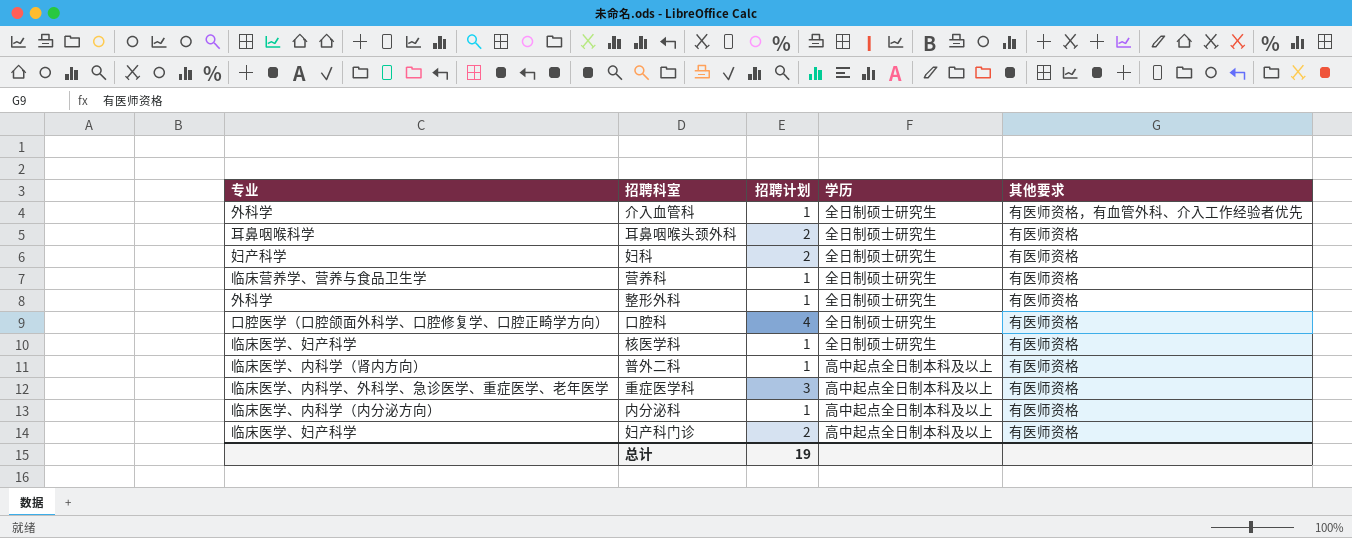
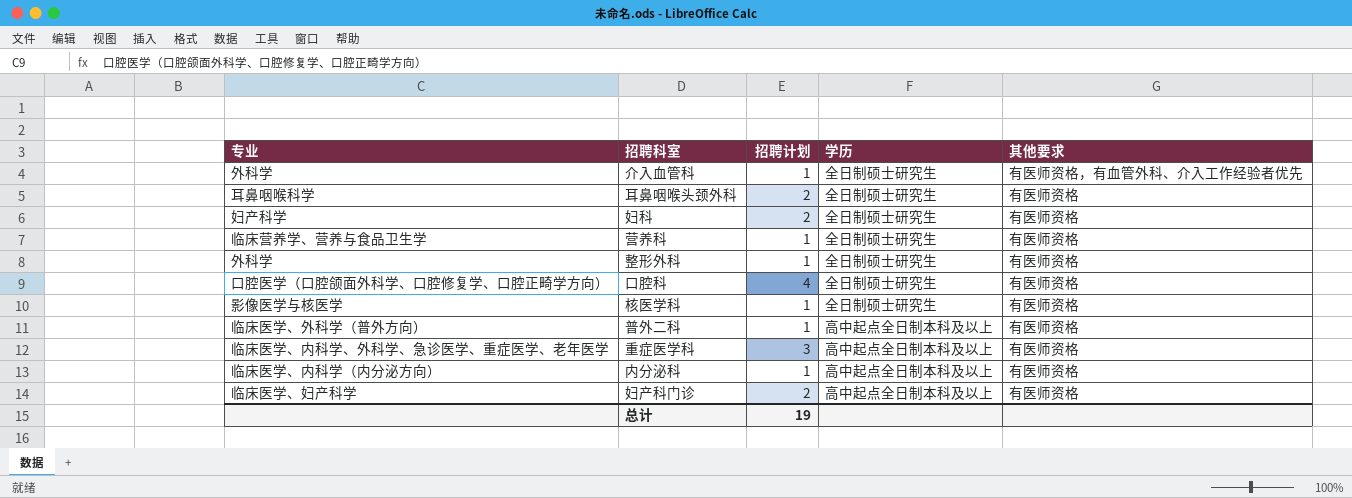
核医学科 | 专业: 临床医学、妇产科学 -> 影像医学与核医学
普外二科 | 专业: 临床医学、内科学（肾内方向） -> 临床医学、外科学（普外方向）

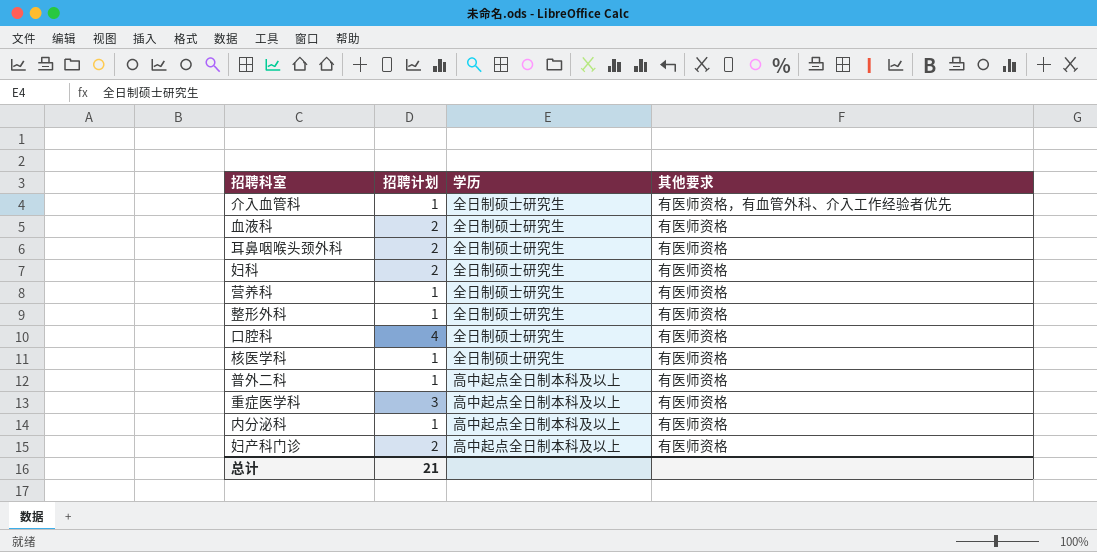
column 专业 | position: 1 -> none
row 血液科: none -> 2 | 全日制硕士研究生 | 有医师资格
总计 | 招聘计划: 19 -> 21

